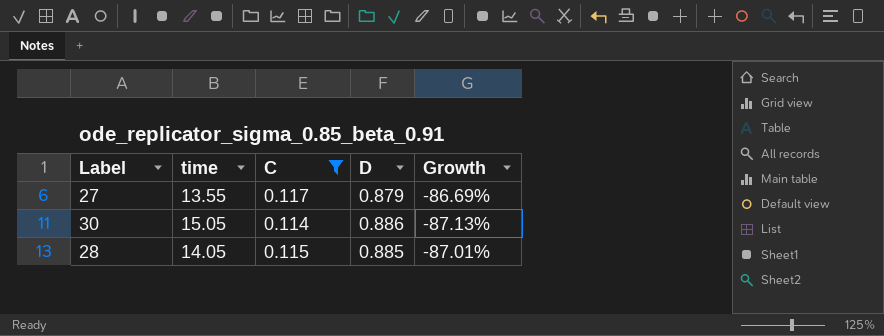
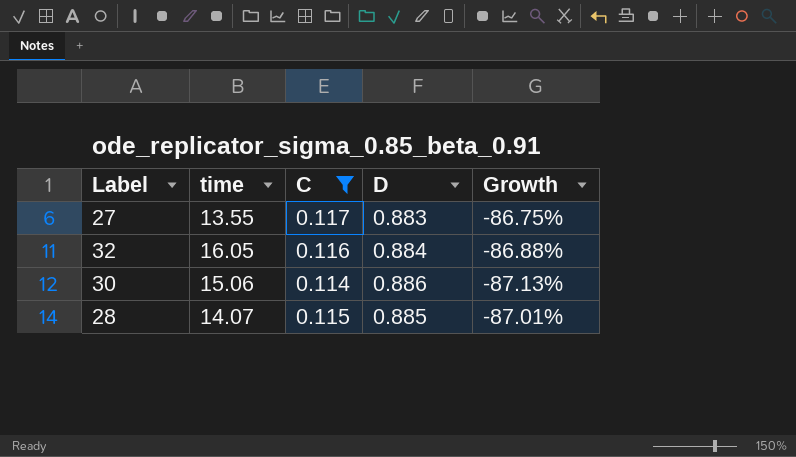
27 | D: 0.879 -> 0.883
27 | Growth: -86.69% -> -86.75%
row 32: none -> 16.05 | 0.116 | 0.884 | -86.88%
30 | time: 15.05 -> 15.06
28 | time: 14.05 -> 14.07

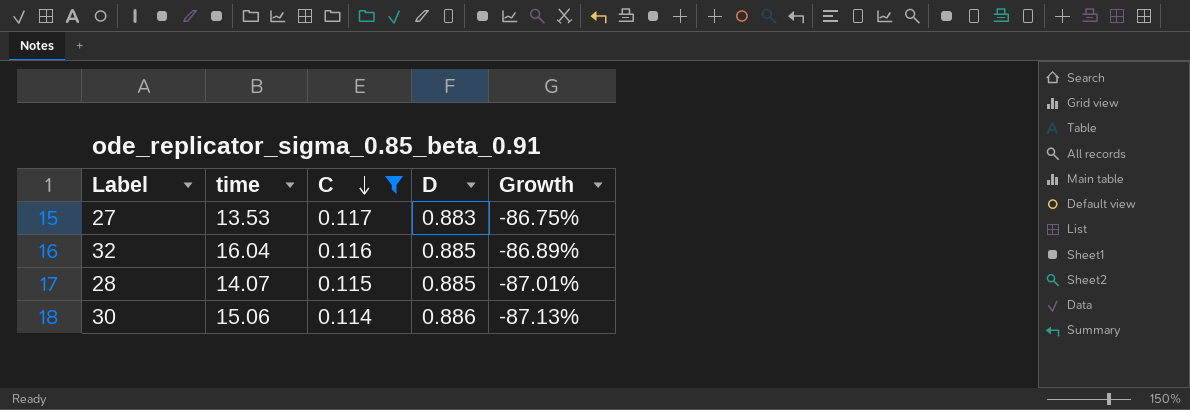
row order: none -> C descending
27 | time: 13.55 -> 13.53
32 | time: 16.05 -> 16.04
32 | D: 0.884 -> 0.885
32 | Growth: -86.88% -> -86.89%

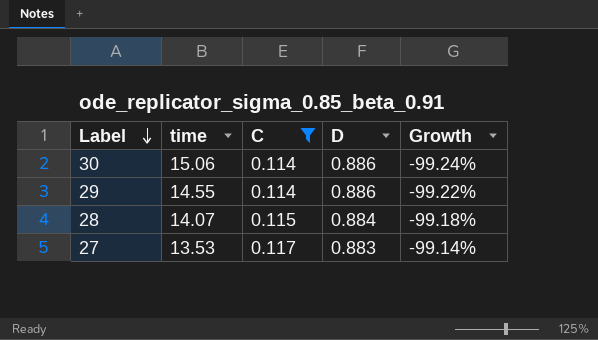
row order: C descending -> Label descending
column Growth | formula: ([C] - [D]) / [D] -> ([C] - [time]) / [time]
row 32: 16.04 | 0.116 | 0.885 | -86.89% -> none
row 29: none -> 14.55 | 0.114 | 0.886 | -99.22%
28 | D: 0.885 -> 0.884

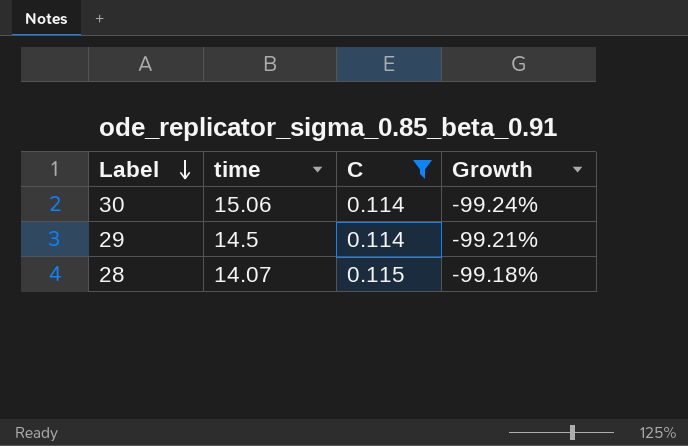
column D | position: 4 -> none
row 27: 13.53 | 0.117 | 0.883 | -99.14% -> none
29 | time: 14.55 -> 14.5
29 | Growth: -99.22% -> -99.21%

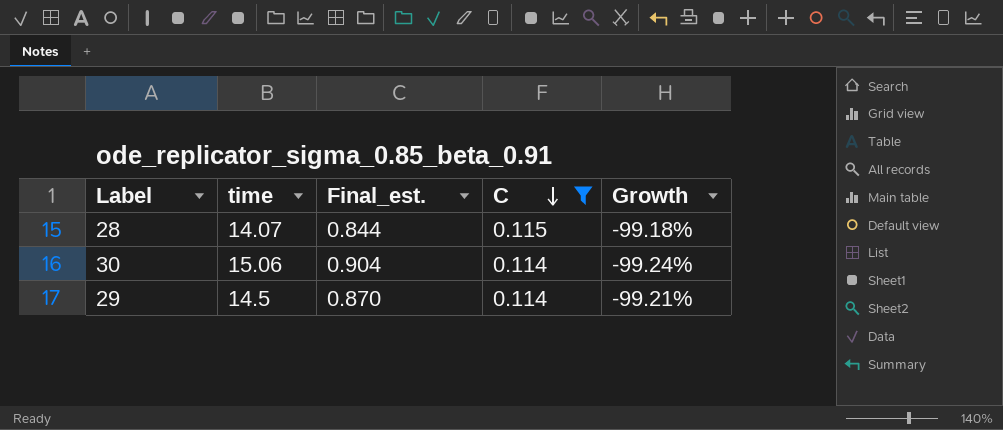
row order: Label descending -> C descending
column Final_est. | formula: none -> [time] * 0.06

